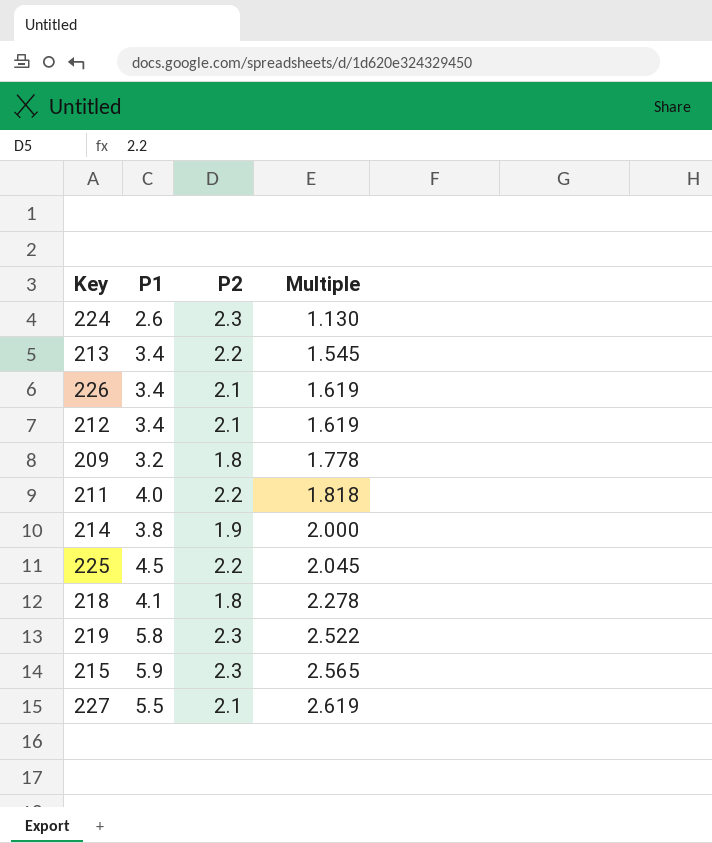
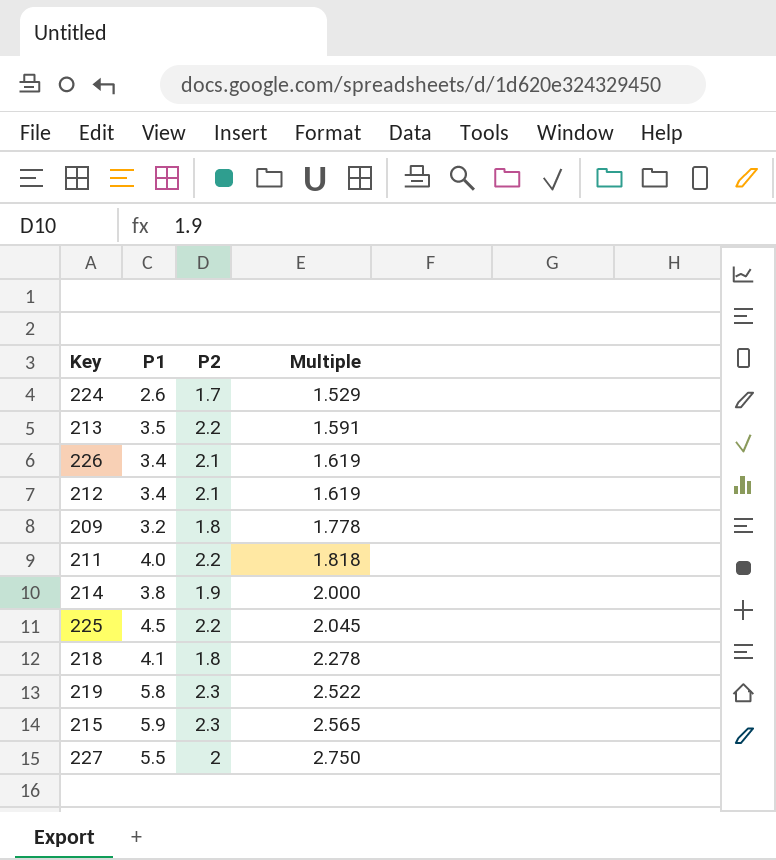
224 | P2: 2.3 -> 1.7
224 | Multiple: 1.130 -> 1.529
213 | P1: 3.4 -> 3.5
213 | Multiple: 1.545 -> 1.591
227 | P2: 2.1 -> 2
227 | Multiple: 2.619 -> 2.750

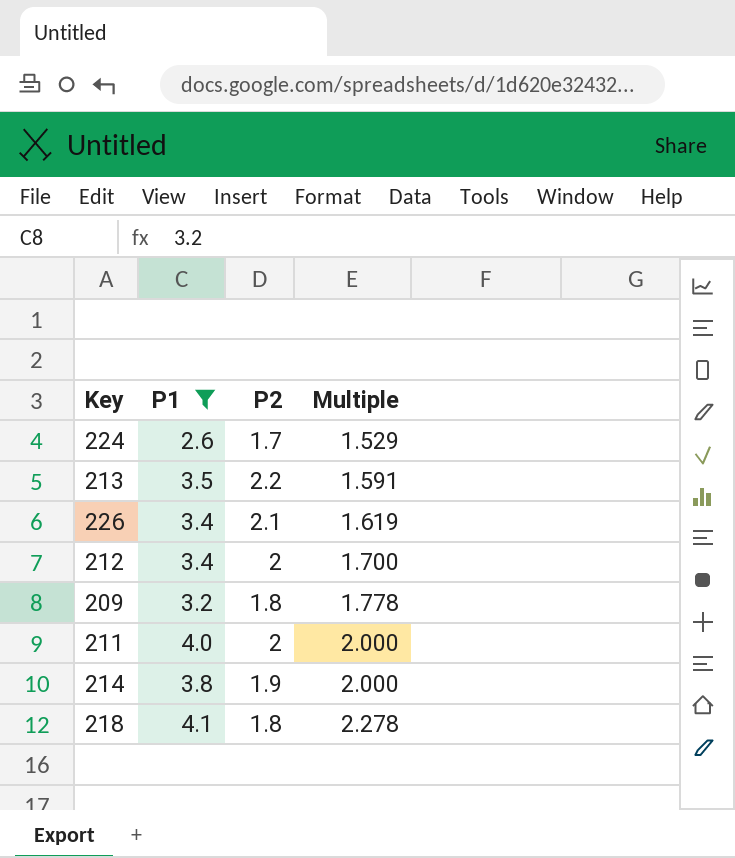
filter: none -> P1 <= 4.1
212 | P2: 2.1 -> 2
212 | Multiple: 1.619 -> 1.700
211 | P2: 2.2 -> 2
211 | Multiple: 1.818 -> 2.000

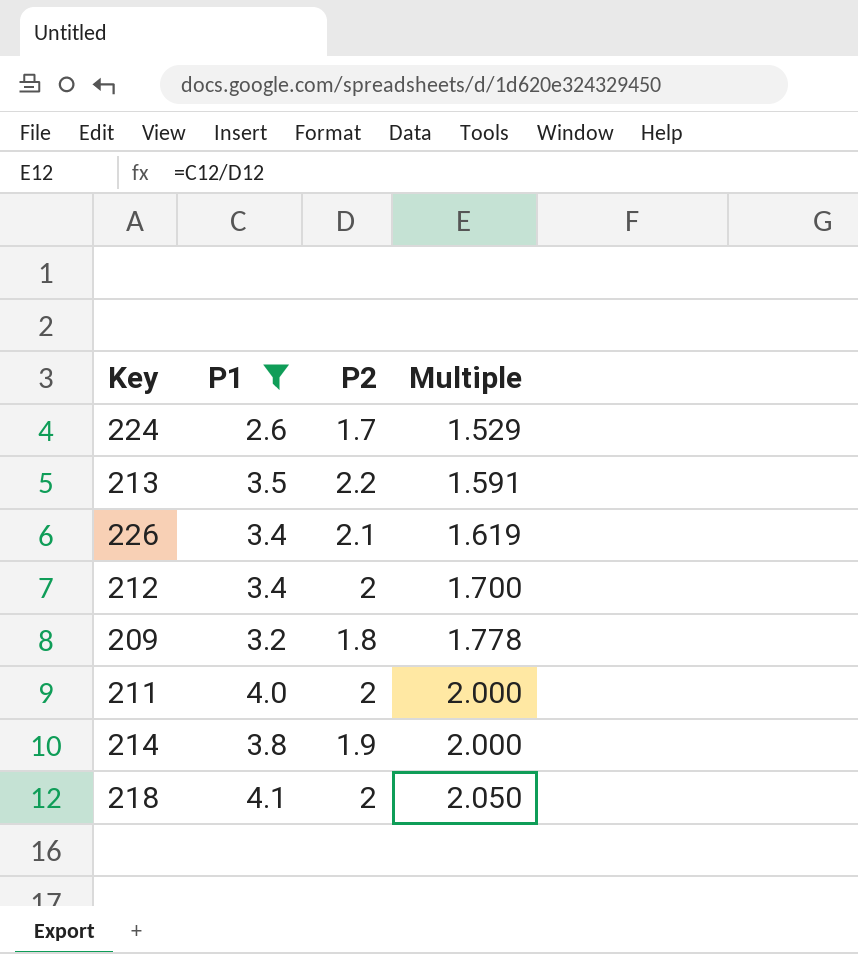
218 | P2: 1.8 -> 2
218 | Multiple: 2.278 -> 2.050

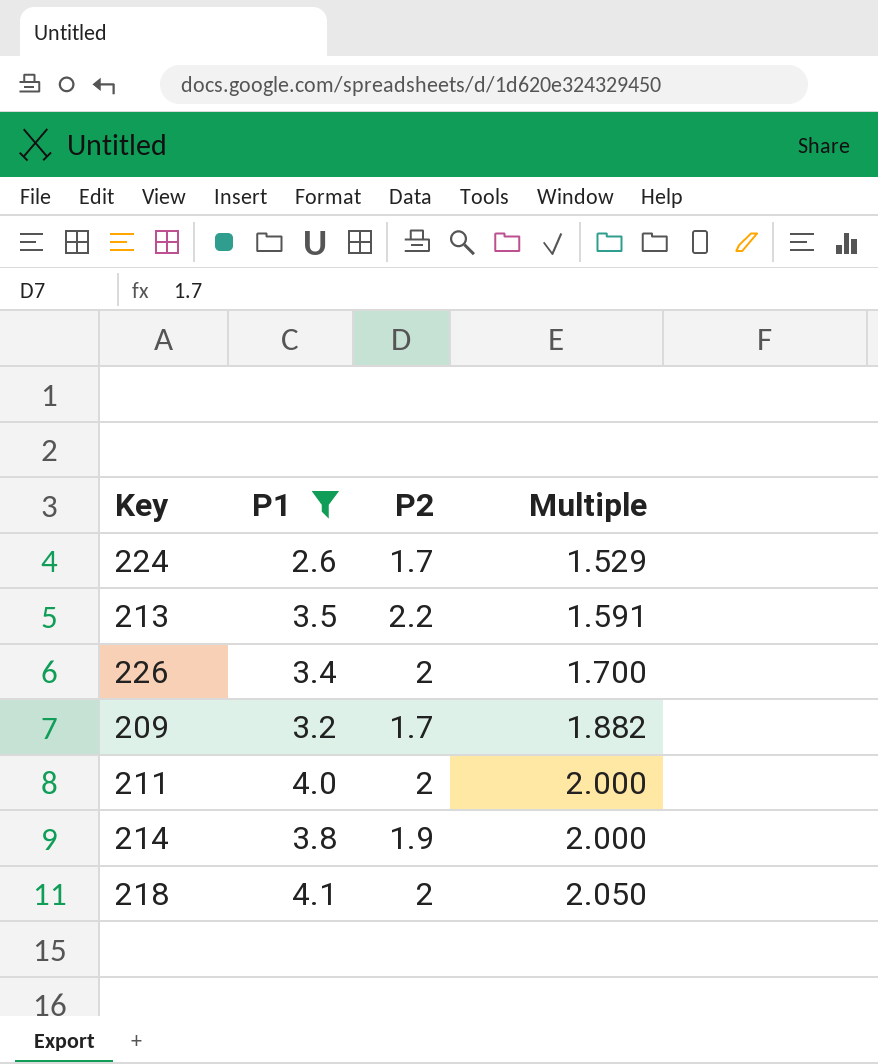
row 212: 3.4 | 2 | 1.700 -> none
226 | P2: 2.1 -> 2
226 | Multiple: 1.619 -> 1.700
209 | P2: 1.8 -> 1.7
209 | Multiple: 1.778 -> 1.882

